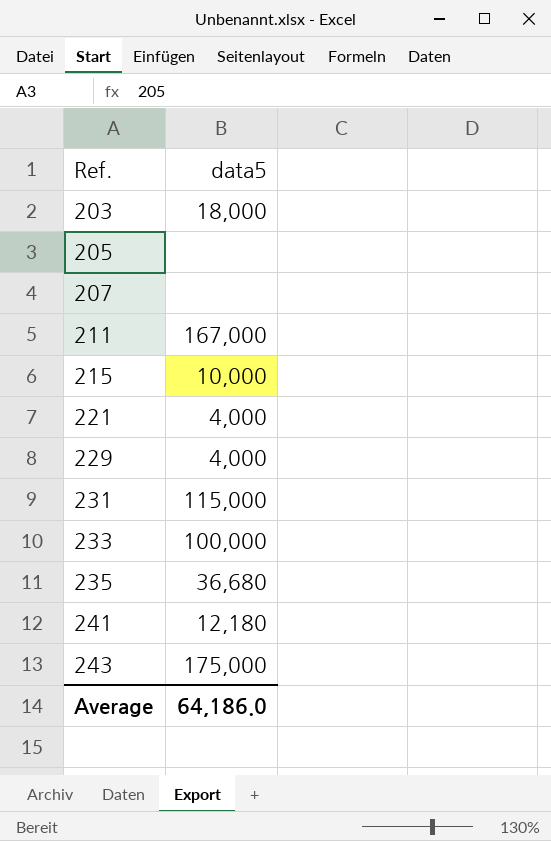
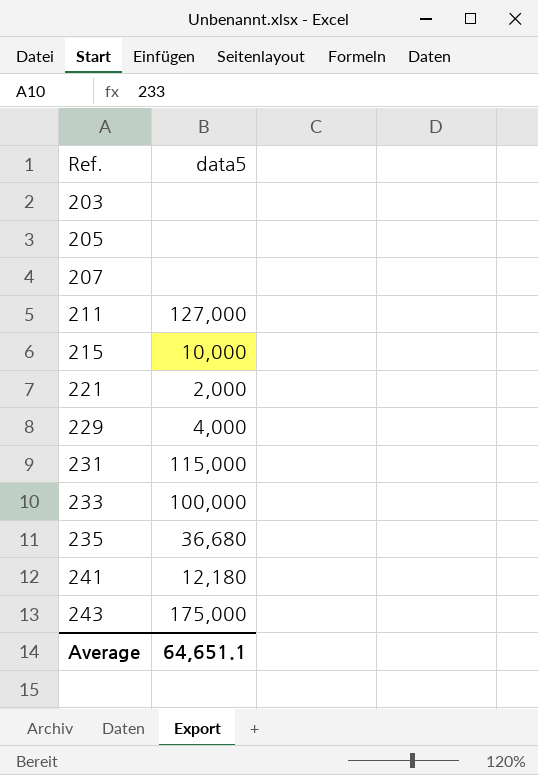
203 | data5: 18,000 -> none
211 | data5: 167,000 -> 127,000
221 | data5: 4,000 -> 2,000
Average | data5: 64,186.0 -> 64,651.1

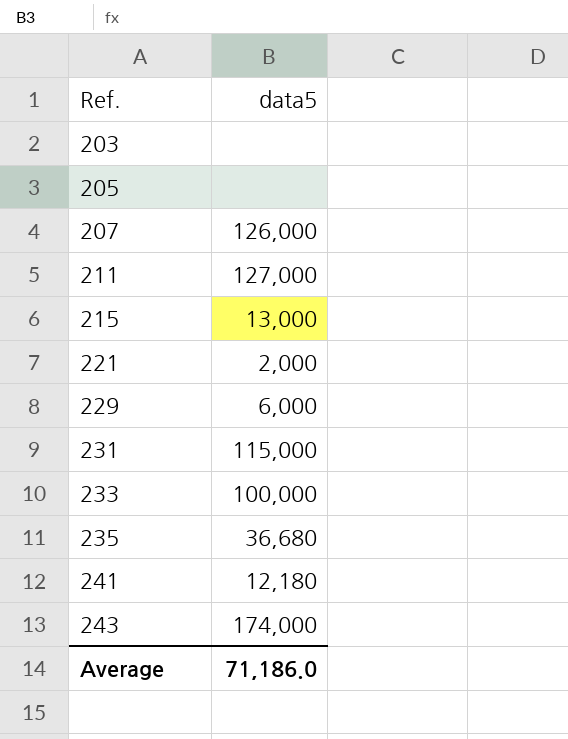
207 | data5: none -> 126,000
215 | data5: 10,000 -> 13,000
229 | data5: 4,000 -> 6,000
243 | data5: 175,000 -> 174,000
Average | data5: 64,651.1 -> 71,186.0

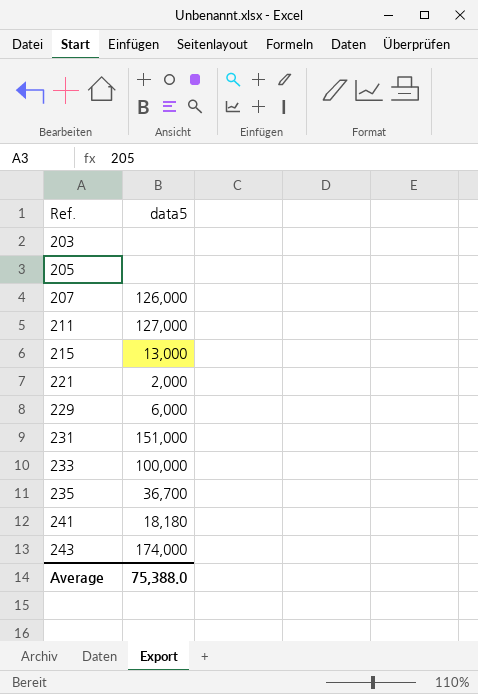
231 | data5: 115,000 -> 151,000
235 | data5: 36,680 -> 36,700
241 | data5: 12,180 -> 18,180
Average | data5: 71,186.0 -> 75,388.0

